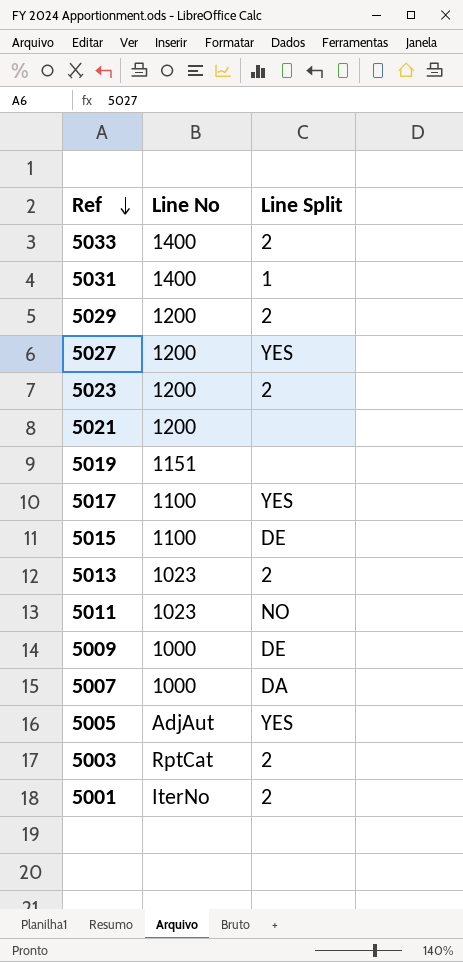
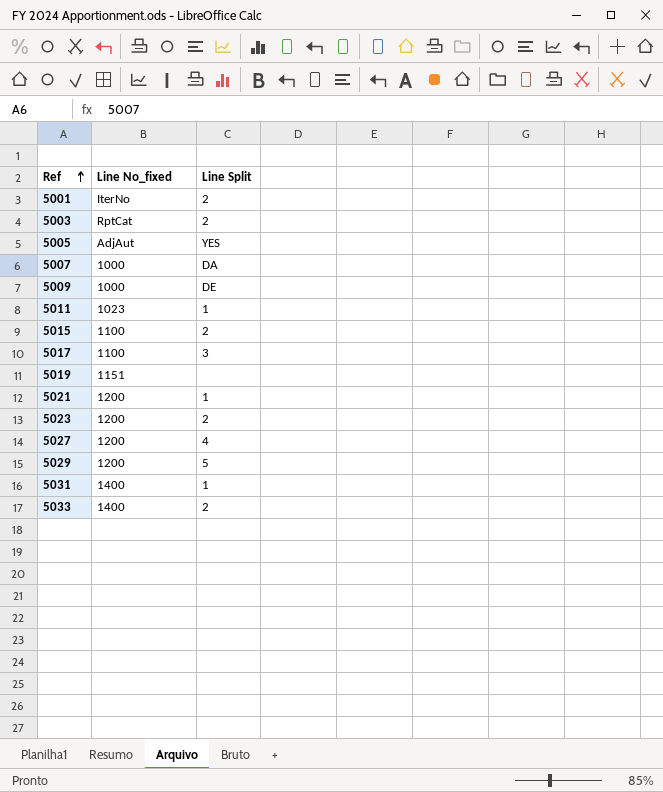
row order: Ref descending -> Ref ascending
column name: Line No -> Line No_fixed
row 5013: 1023 | 2 -> none
5011 | Line Split: NO -> 1
5015 | Line Split: DE -> 2
5017 | Line Split: YES -> 3
5021 | Line Split: none -> 1
5027 | Line Split: YES -> 4
5029 | Line Split: 2 -> 5

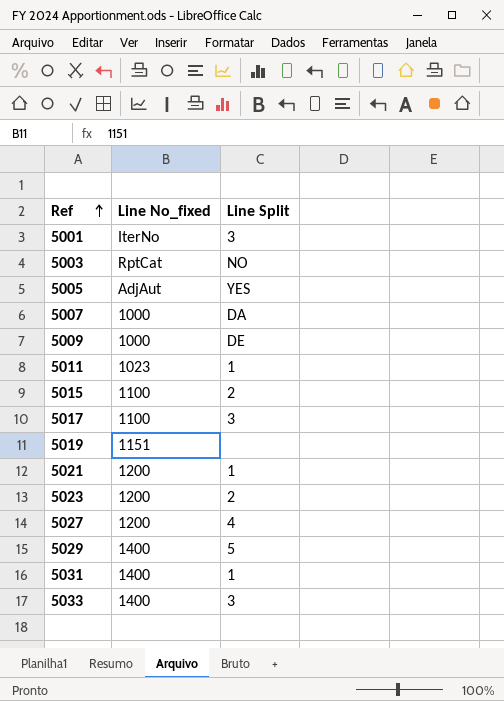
5001 | Line Split: 2 -> 3
5003 | Line Split: 2 -> NO
5029 | Line No_fixed: 1200 -> 1400
5033 | Line Split: 2 -> 3

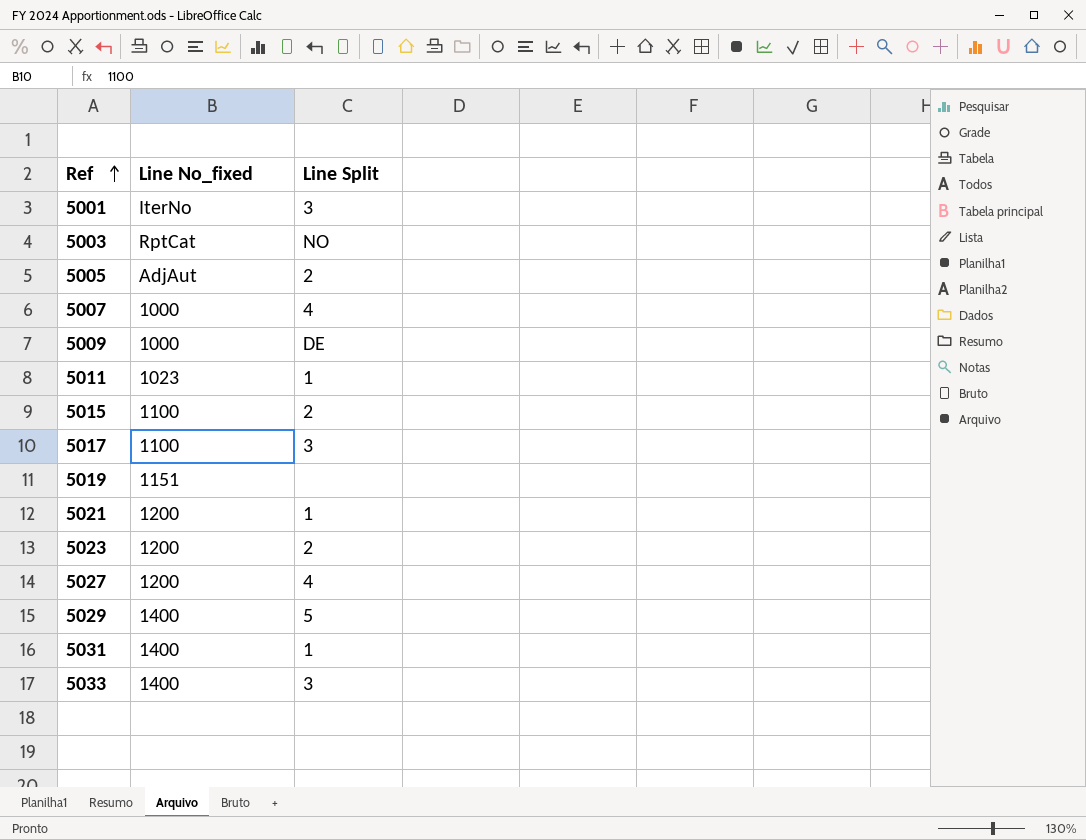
5005 | Line Split: YES -> 2
5007 | Line Split: DA -> 4

